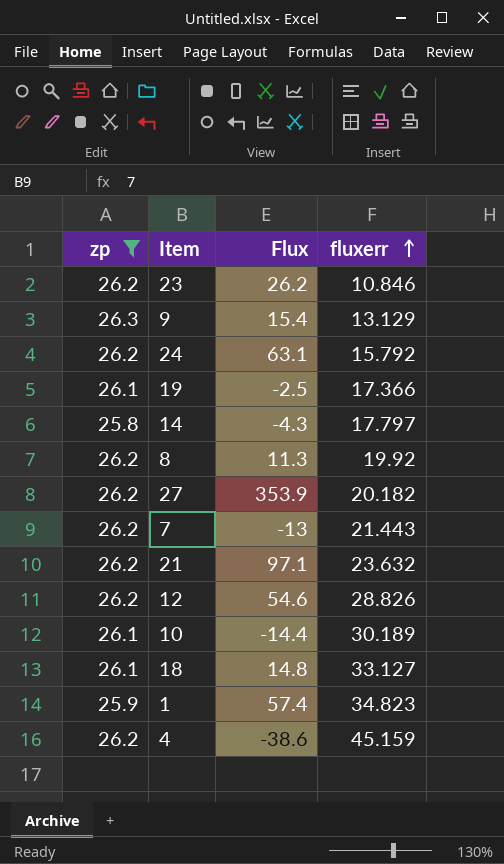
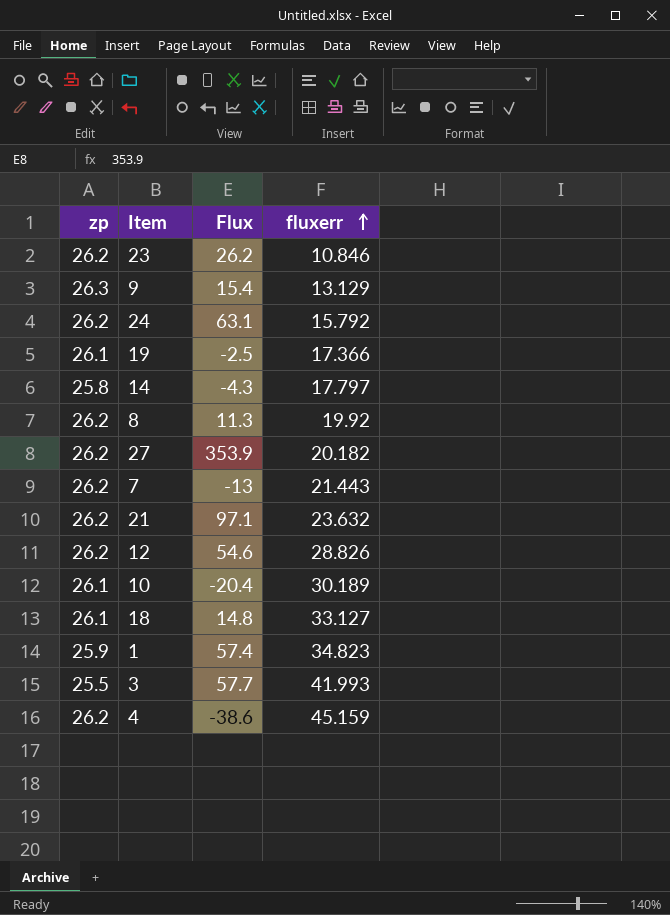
filter: zp != 25.5 -> none
10 | Flux: -14.4 -> -20.4

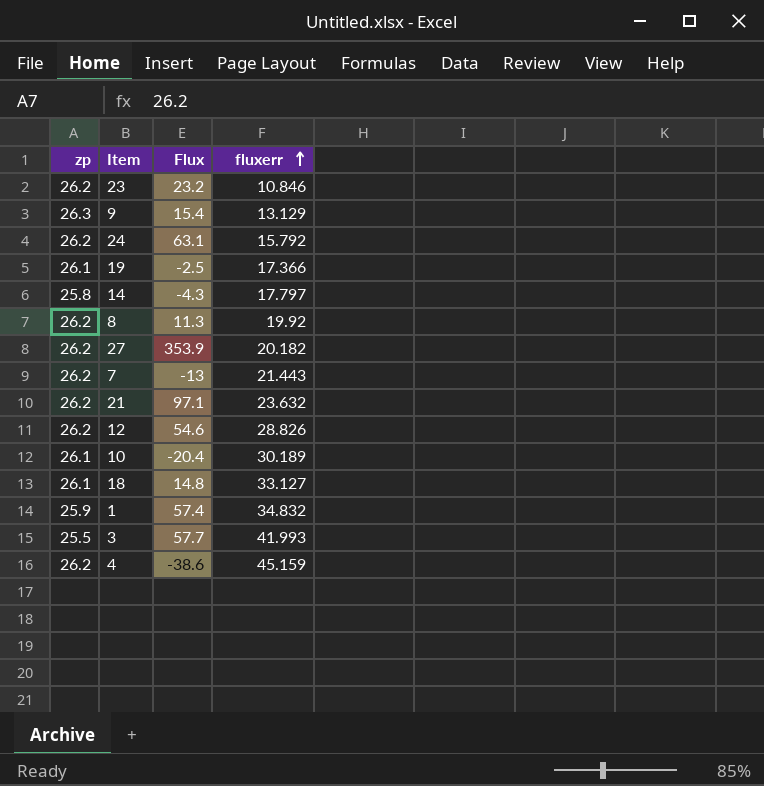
23 | Flux: 26.2 -> 23.2
1 | fluxerr: 34.823 -> 34.832

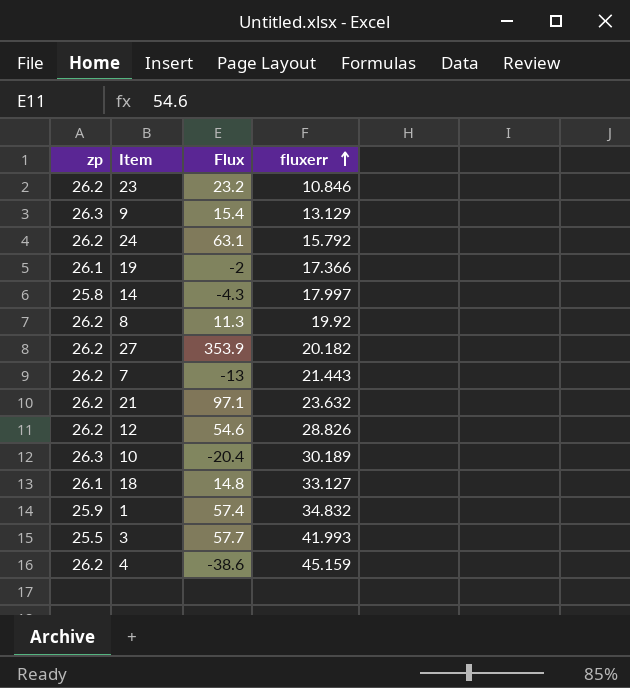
19 | Flux: -2.5 -> -2
14 | fluxerr: 17.797 -> 17.997
10 | zp: 26.1 -> 26.3

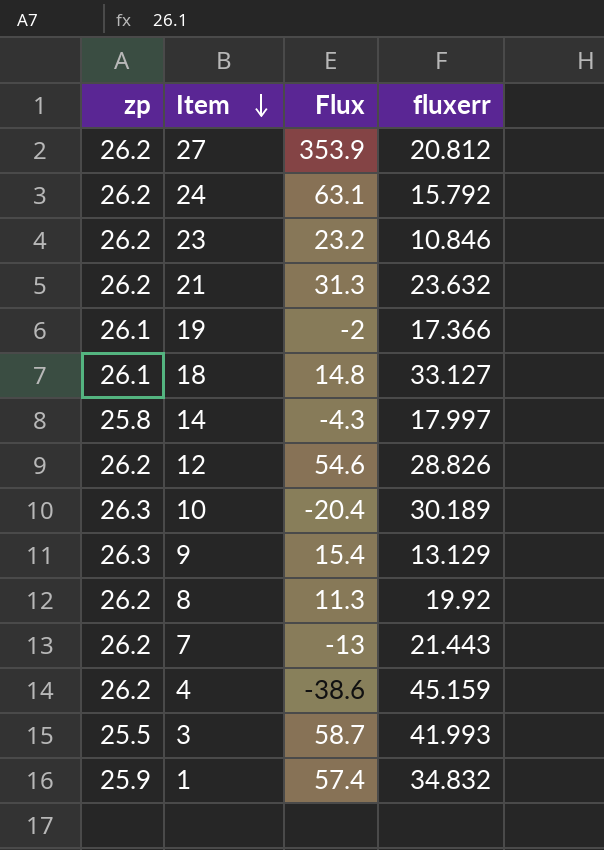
row order: fluxerr ascending -> Item descending
27 | fluxerr: 20.182 -> 20.812
21 | Flux: 97.1 -> 31.3
3 | Flux: 57.7 -> 58.7

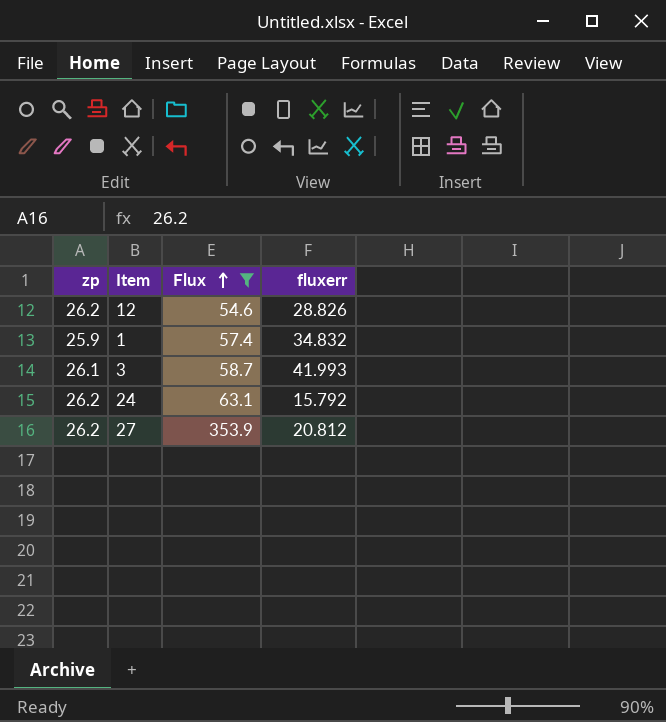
filter: none -> Flux >= 54.6
row order: Item descending -> Flux ascending
3 | zp: 25.5 -> 26.1

